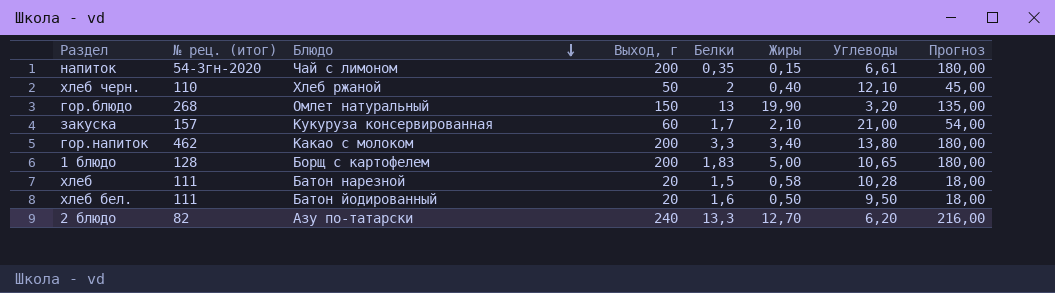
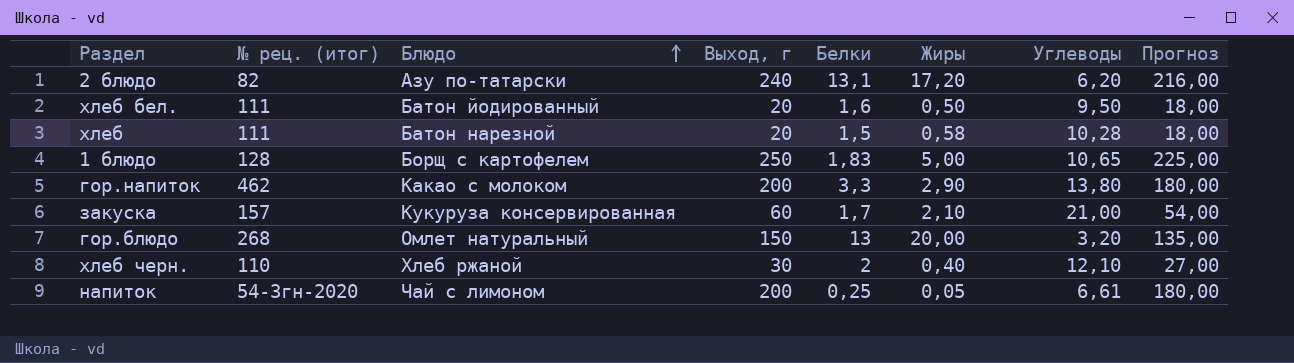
row order: Блюдо descending -> Блюдо ascending
2 блюдо | Белки: 13,3 -> 13,1
2 блюдо | Жиры: 12,70 -> 17,20
1 блюдо | Выход, г: 200 -> 250
1 блюдо | Прогноз: 180,00 -> 225,00
гор.напиток | Жиры: 3,40 -> 2,90
гор.блюдо | Жиры: 19,90 -> 20,00
хлеб черн. | Выход, г: 50 -> 30
хлеб черн. | Прогноз: 45,00 -> 27,00
напиток | Белки: 0,35 -> 0,25
напиток | Жиры: 0,15 -> 0,05

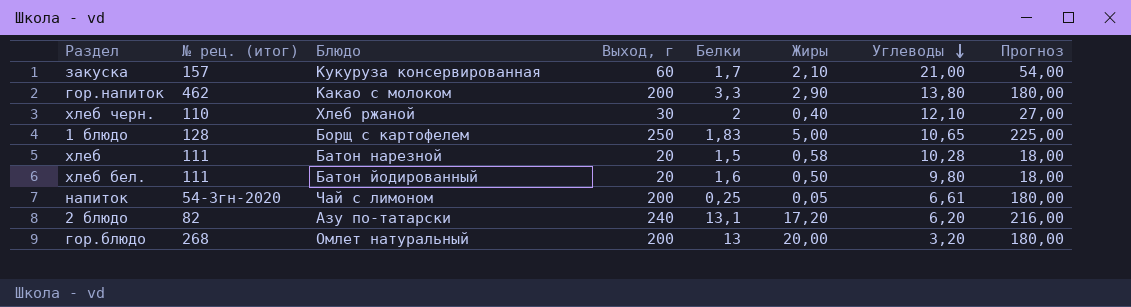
row order: Блюдо ascending -> Углеводы descending
хлеб бел. | Углеводы: 9,50 -> 9,80
гор.блюдо | Выход, г: 150 -> 200
гор.блюдо | Прогноз: 135,00 -> 180,00

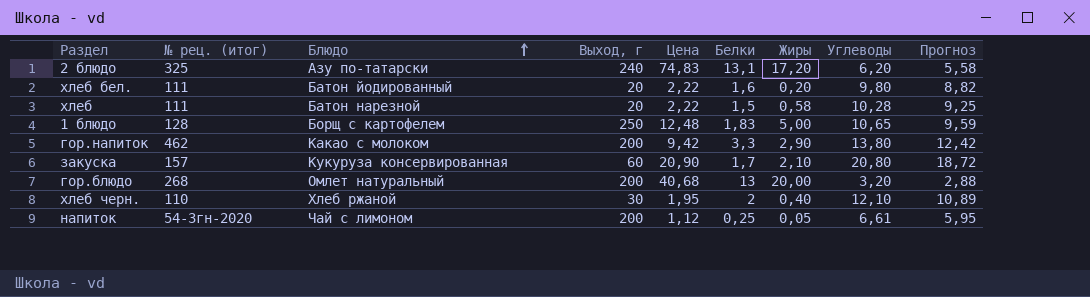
row order: Углеводы descending -> Блюдо ascending
column Цена | position: none -> 5
column Прогноз | formula: [Выход, г] * 0,9 -> [Углеводы] * 0,9
2 блюдо | № рец. (итог): 82 -> 325
хлеб бел. | Жиры: 0,50 -> 0,20
закуска | Углеводы: 21,00 -> 20,80

